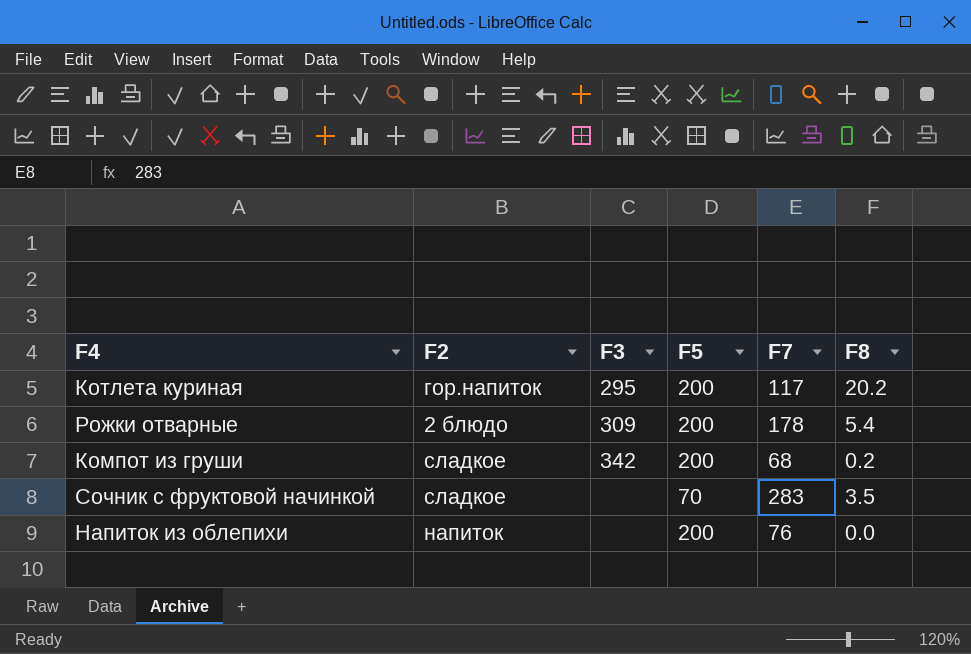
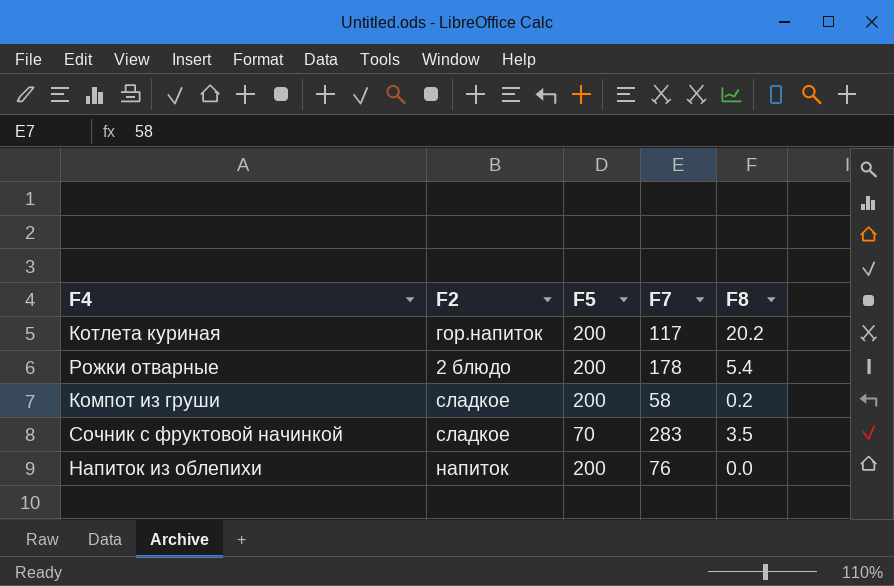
column F3 | position: 3 -> none
Компот из груши | F7: 68 -> 58

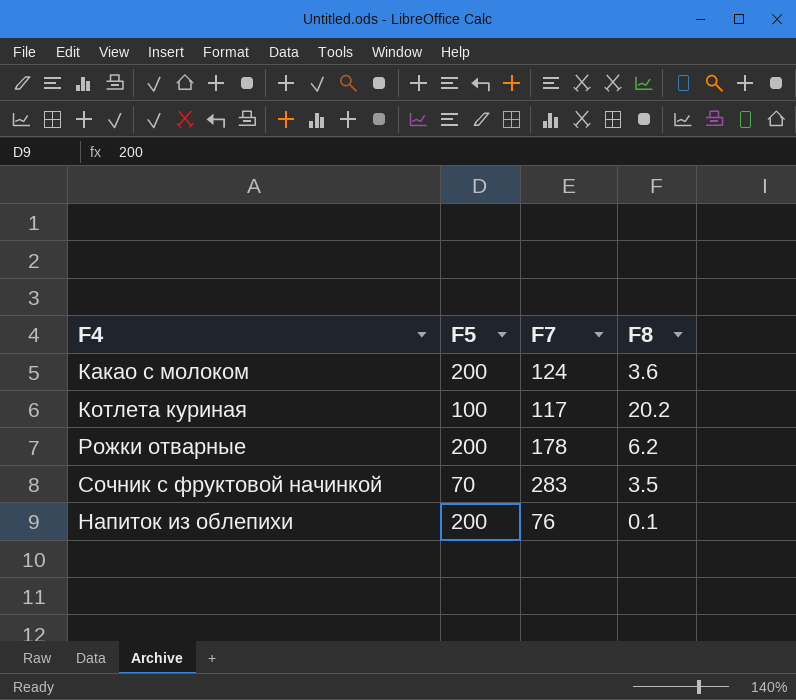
column F2 | position: 2 -> none
row Компот из груши: сладкое | 200 | 58 | 0.2 -> none
row Какао с молоком: none -> 200 | 124 | 3.6
Котлета куриная | F5: 200 -> 100
Рожки отварные | F8: 5.4 -> 6.2
Напиток из облепихи | F8: 0.0 -> 0.1

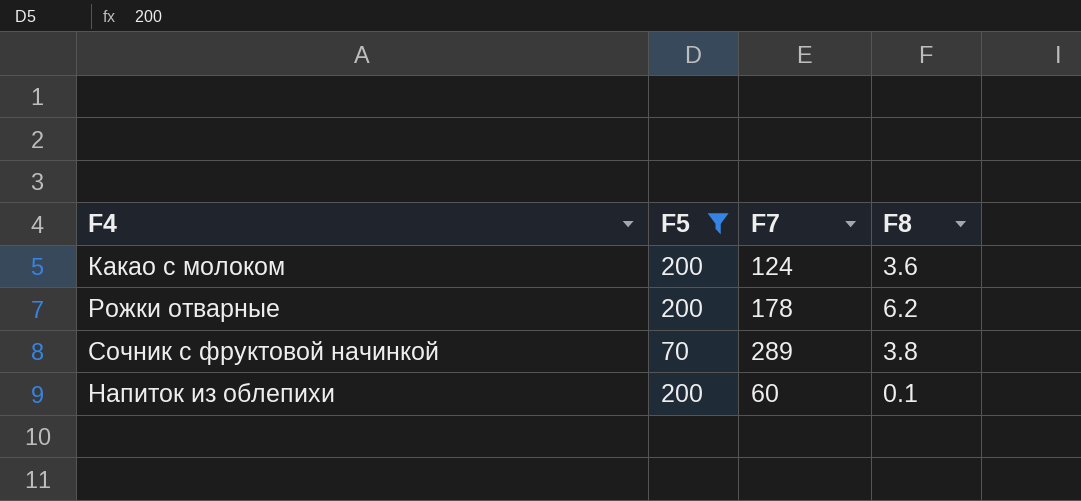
filter: none -> F5 != 100
Сочник с фруктовой начинкой | F7: 283 -> 289
Сочник с фруктовой начинкой | F8: 3.5 -> 3.8
Напиток из облепихи | F7: 76 -> 60

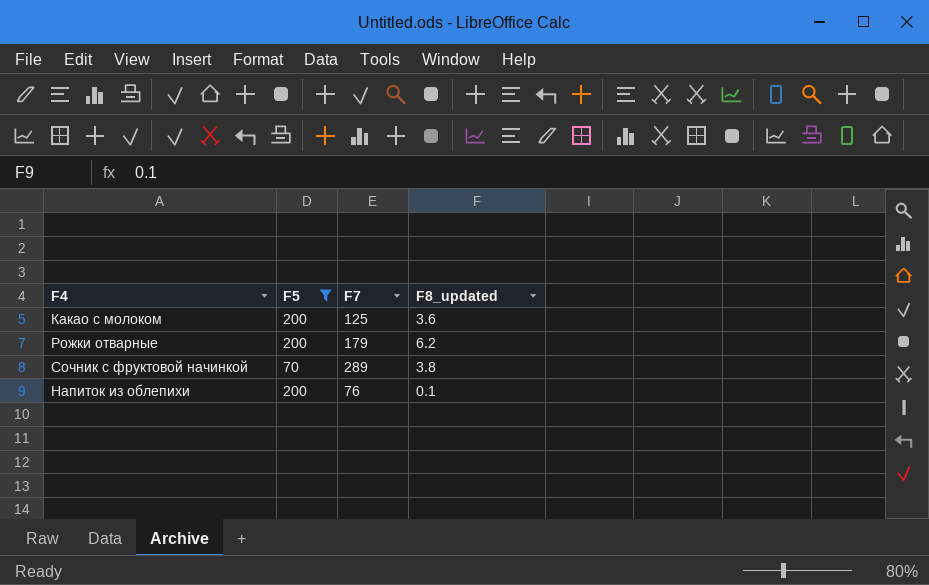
column name: F8 -> F8_updated
Какао с молоком | F7: 124 -> 125
Рожки отварные | F7: 178 -> 179
Напиток из облепихи | F7: 60 -> 76

